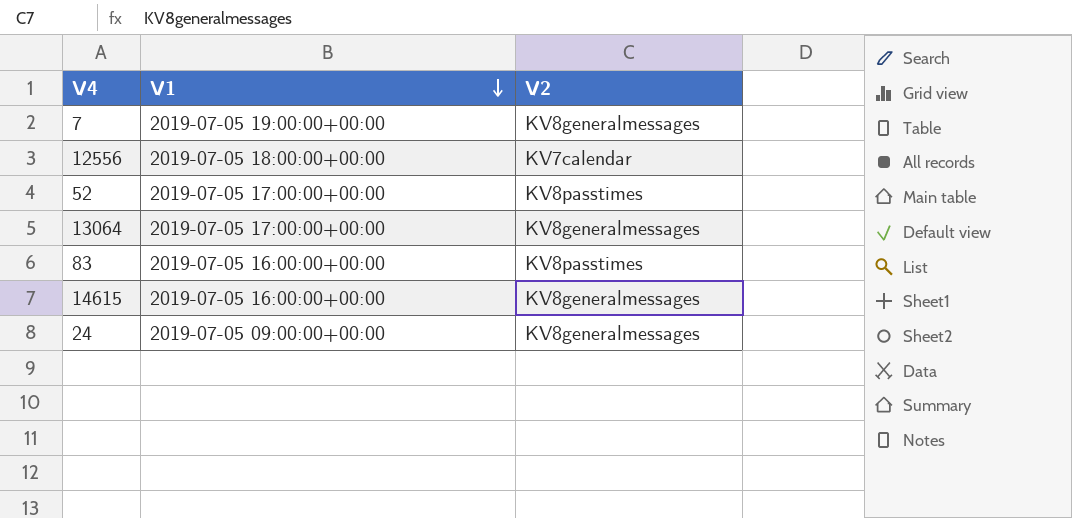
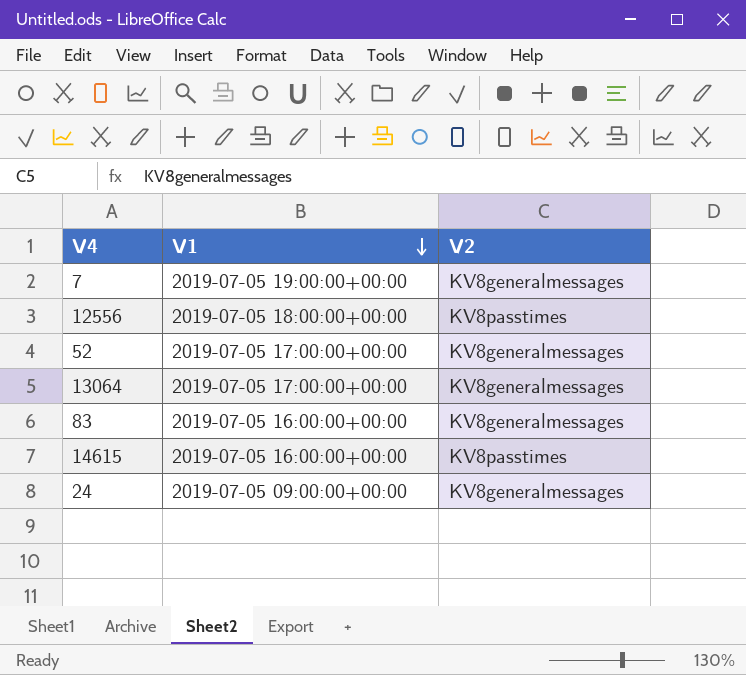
12556 | V2: KV7calendar -> KV8passtimes
52 | V2: KV8passtimes -> KV8generalmessages
83 | V2: KV8passtimes -> KV8generalmessages
14615 | V2: KV8generalmessages -> KV8passtimes

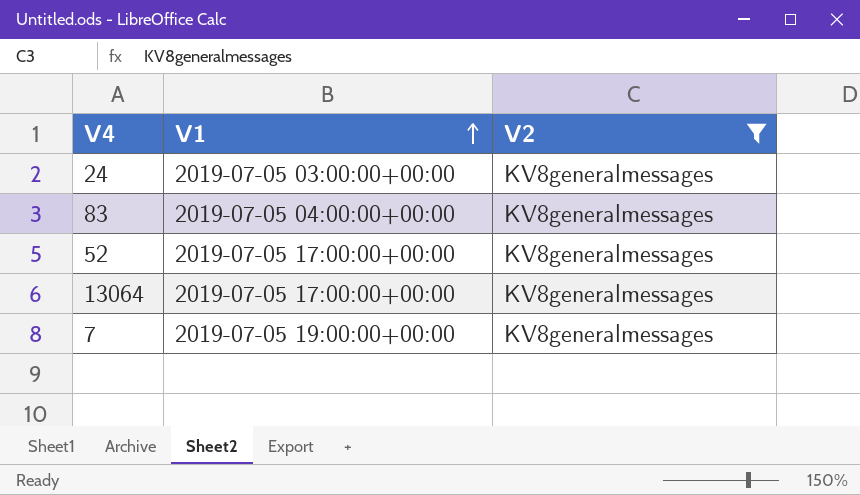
filter: none -> V2 = KV8generalmessages
row order: V1 descending -> V1 ascending
24 | V1: 2019-07-05 09:00:00+00:00 -> 2019-07-05 03:00:00+00:00
83 | V1: 2019-07-05 16:00:00+00:00 -> 2019-07-05 04:00:00+00:00

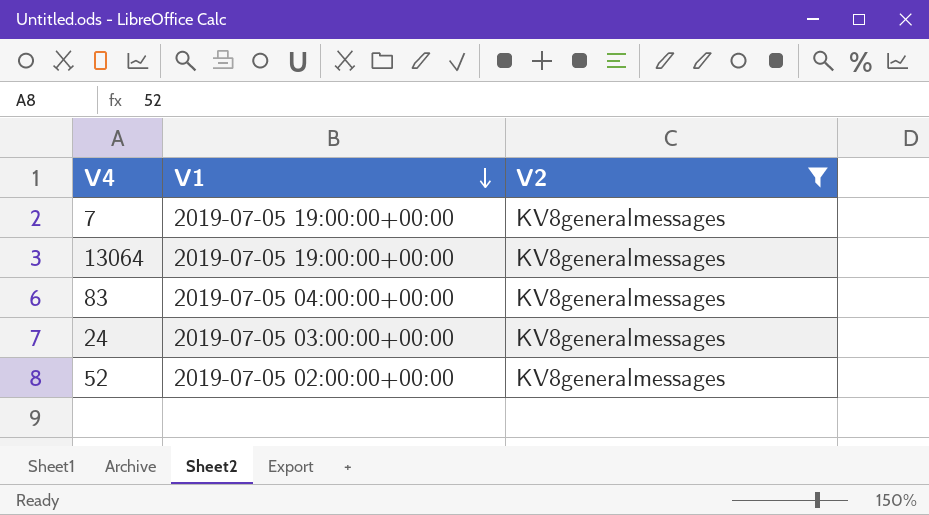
row order: V1 ascending -> V1 descending
13064 | V1: 2019-07-05 17:00:00+00:00 -> 2019-07-05 19:00:00+00:00
52 | V1: 2019-07-05 17:00:00+00:00 -> 2019-07-05 02:00:00+00:00

